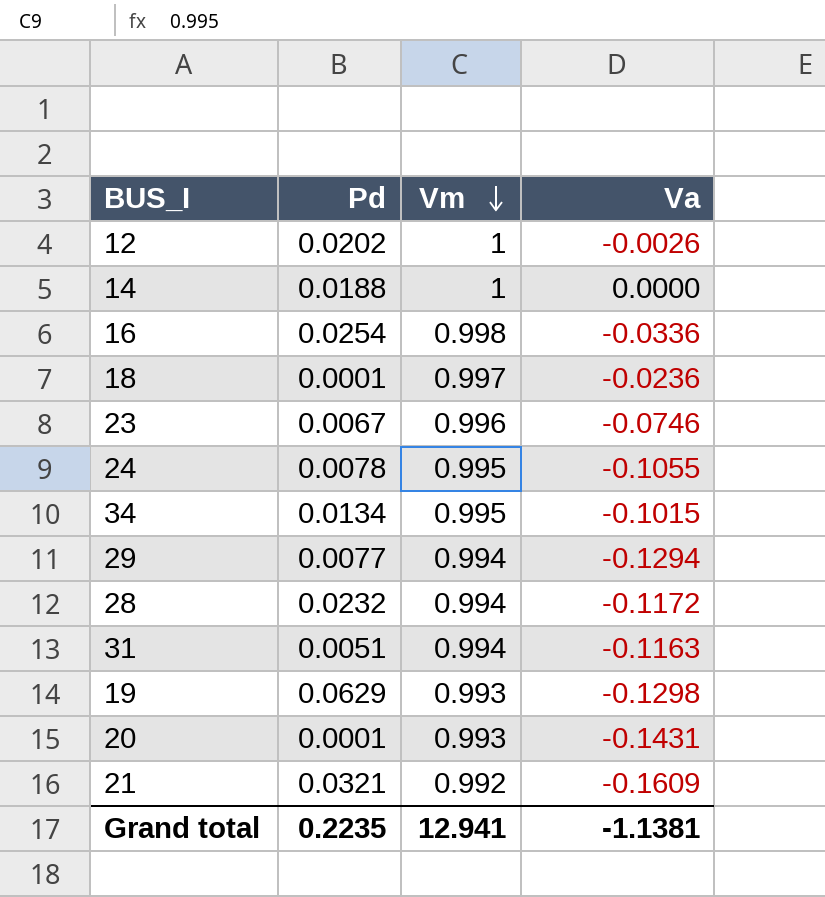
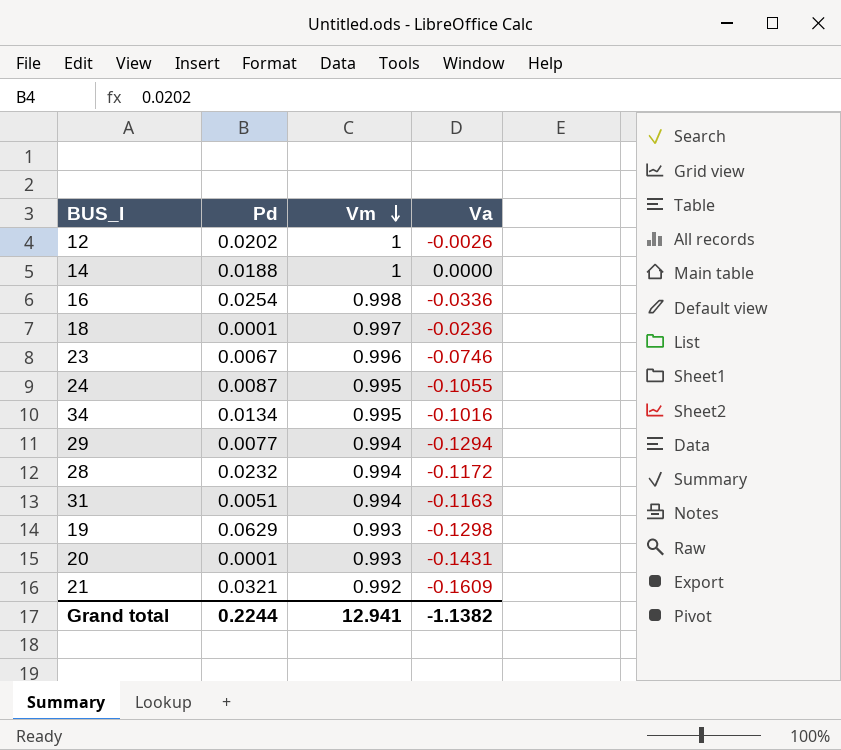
24 | Pd: 0.0078 -> 0.0087
34 | Va: -0.1015 -> -0.1016
Grand total | Pd: 0.2235 -> 0.2244
Grand total | Va: -1.1381 -> -1.1382

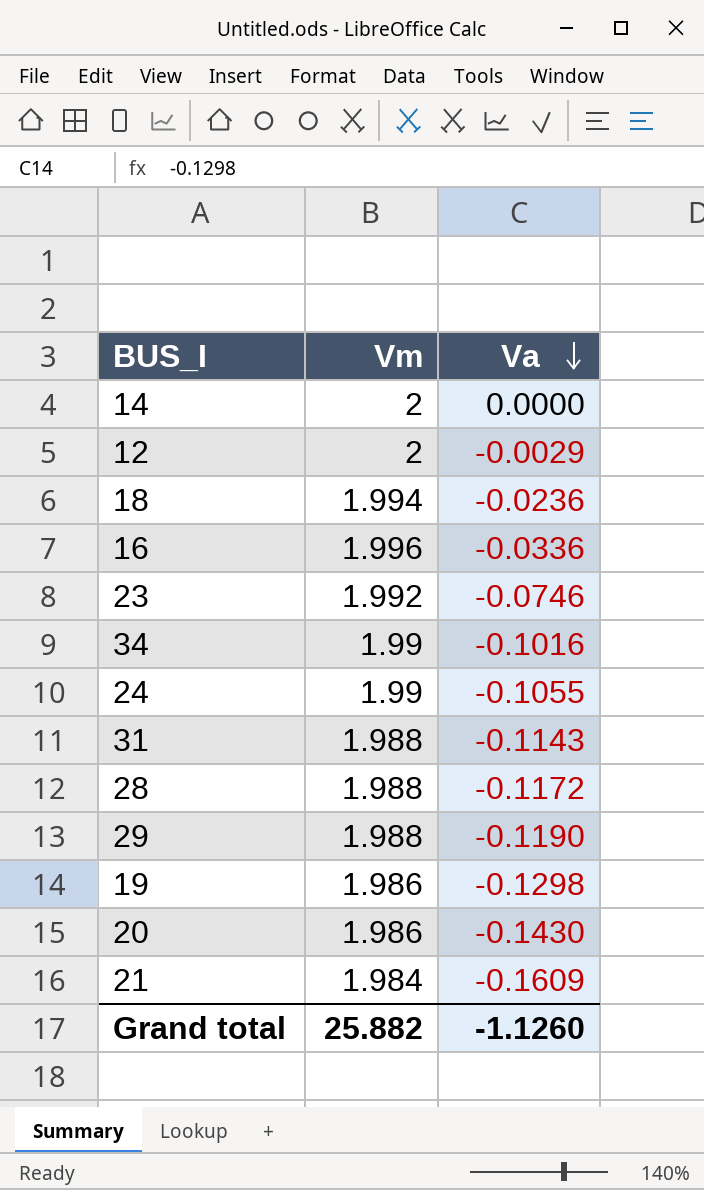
row order: Vm descending -> Va descending
column Pd | position: 2 -> none
14 | Vm: 1 -> 2
12 | Vm: 1 -> 2
12 | Va: -0.0026 -> -0.0029
18 | Vm: 0.997 -> 1.994
16 | Vm: 0.998 -> 1.996
23 | Vm: 0.996 -> 1.992
34 | Vm: 0.995 -> 1.99
24 | Vm: 0.995 -> 1.99
31 | Vm: 0.994 -> 1.988
31 | Va: -0.1163 -> -0.1143
28 | Vm: 0.994 -> 1.988
29 | Vm: 0.994 -> 1.988
29 | Va: -0.1294 -> -0.1190
19 | Vm: 0.993 -> 1.986
20 | Vm: 0.993 -> 1.986
20 | Va: -0.1431 -> -0.1430
21 | Vm: 0.992 -> 1.984
Grand total | Vm: 12.941 -> 25.882
Grand total | Va: -1.1382 -> -1.1260

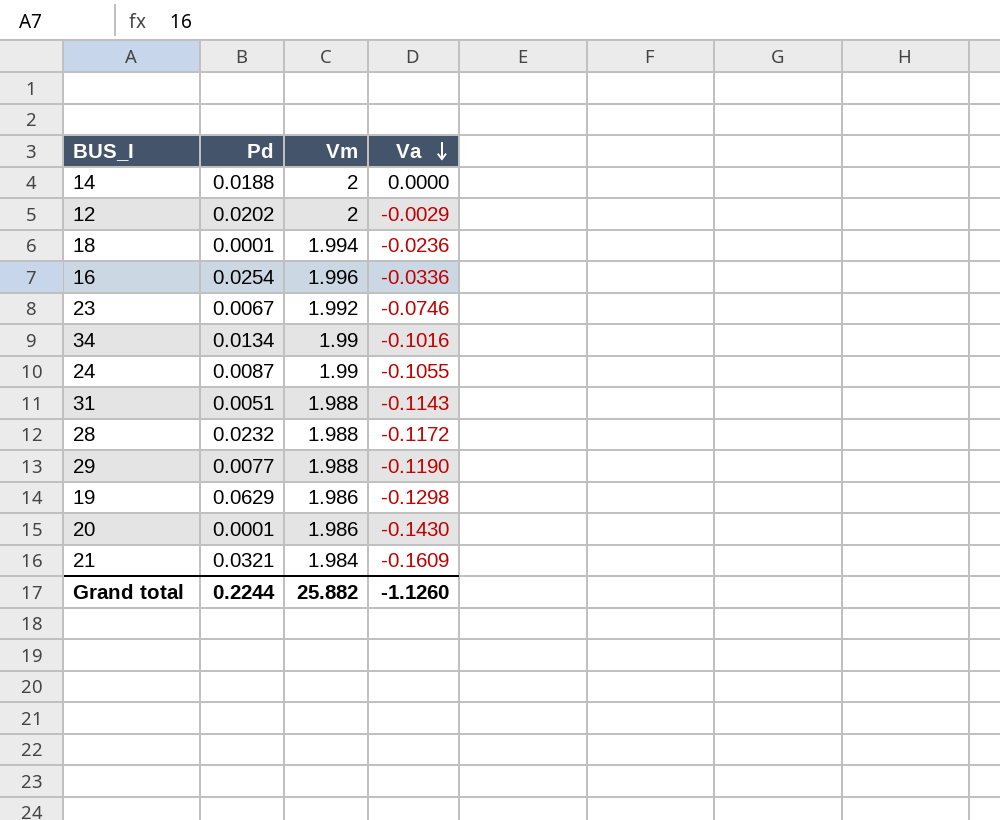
column Pd | position: none -> 2

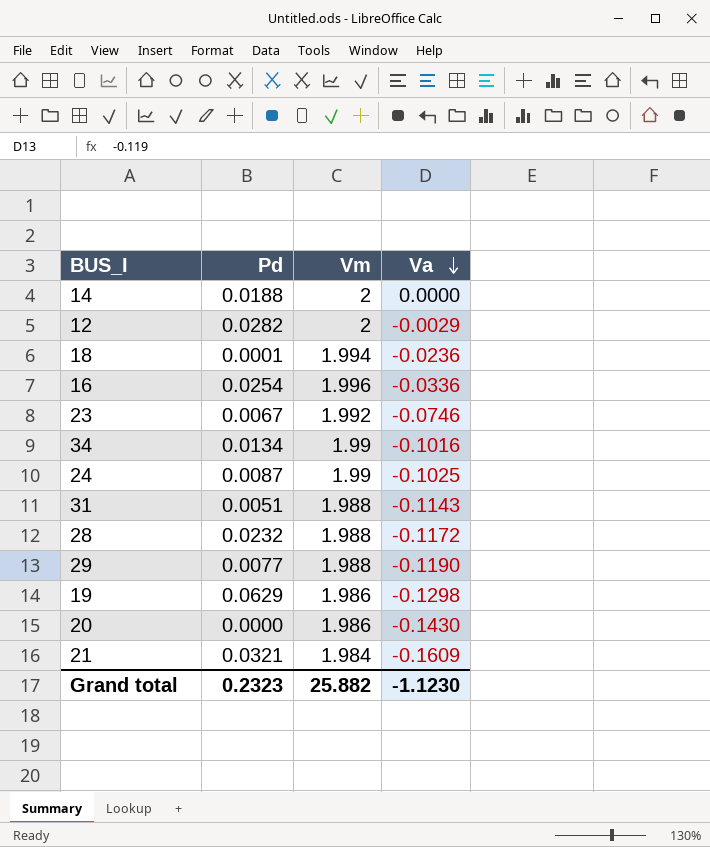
12 | Pd: 0.0202 -> 0.0282
24 | Va: -0.1055 -> -0.1025
20 | Pd: 0.0001 -> 0.0000
Grand total | Pd: 0.2244 -> 0.2323
Grand total | Va: -1.1260 -> -1.1230

